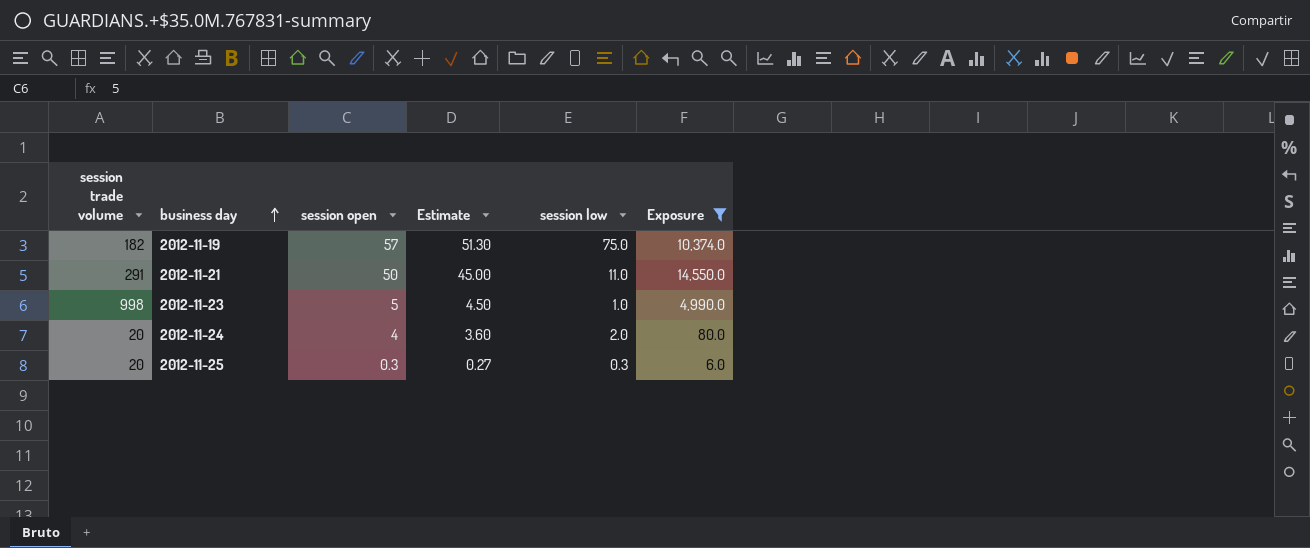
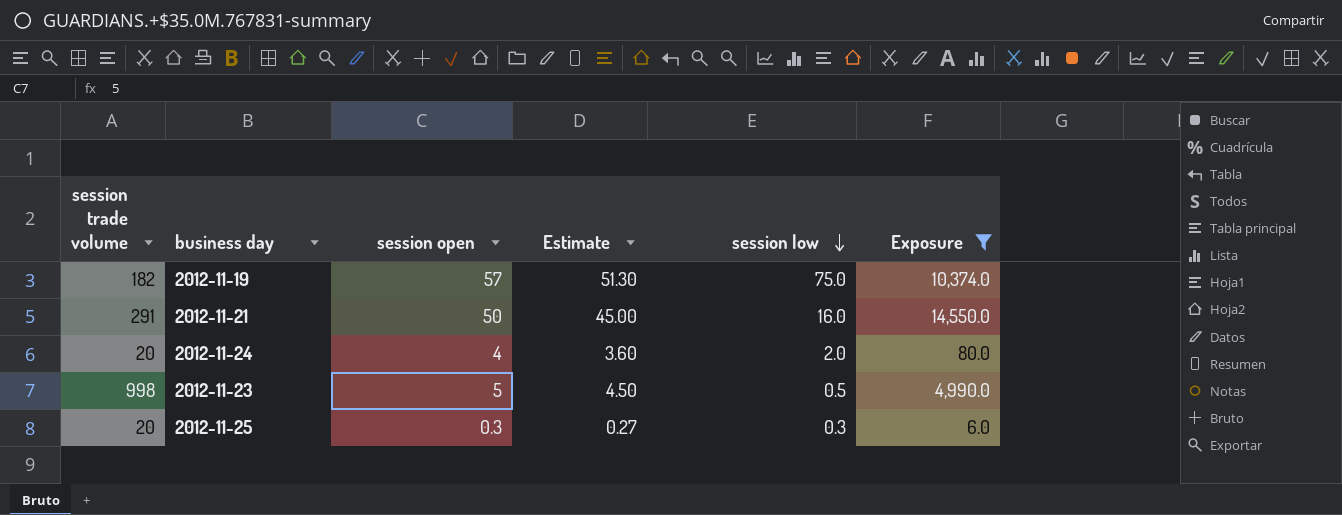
row order: business day ascending -> session low descending
2012-11-21 | session low: 11.0 -> 16.0
2012-11-23 | session low: 1.0 -> 0.5

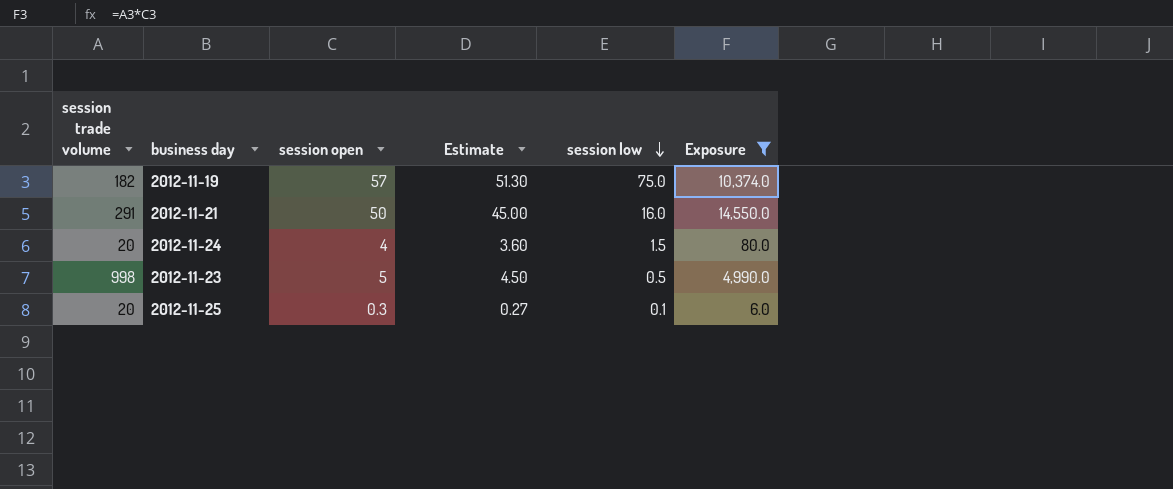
2012-11-24 | session low: 2.0 -> 1.5
2012-11-25 | session low: 0.3 -> 0.1

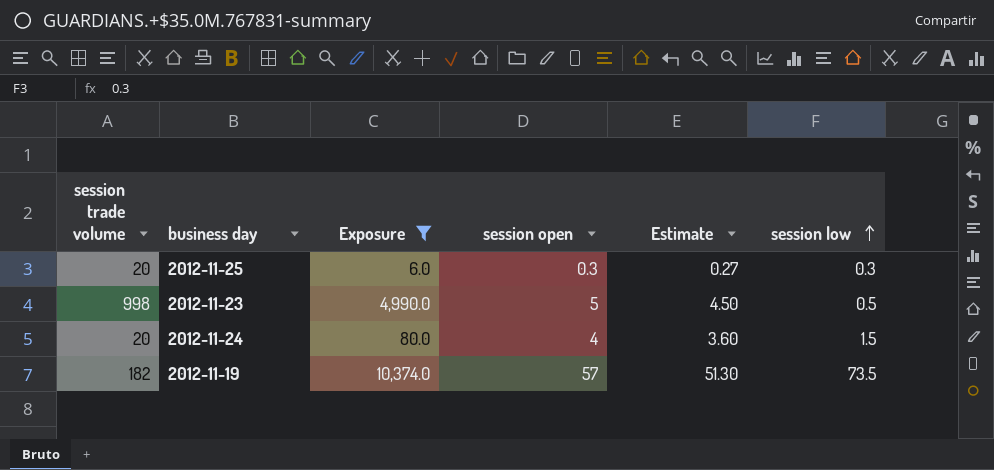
row order: session low descending -> session low ascending
column Exposure | position: 6 -> 3
row 2012-11-21: 291 | 50 | 45.00 | 16.0 | 14,550.0 -> none
2012-11-25 | session low: 0.1 -> 0.3
2012-11-19 | session low: 75.0 -> 73.5

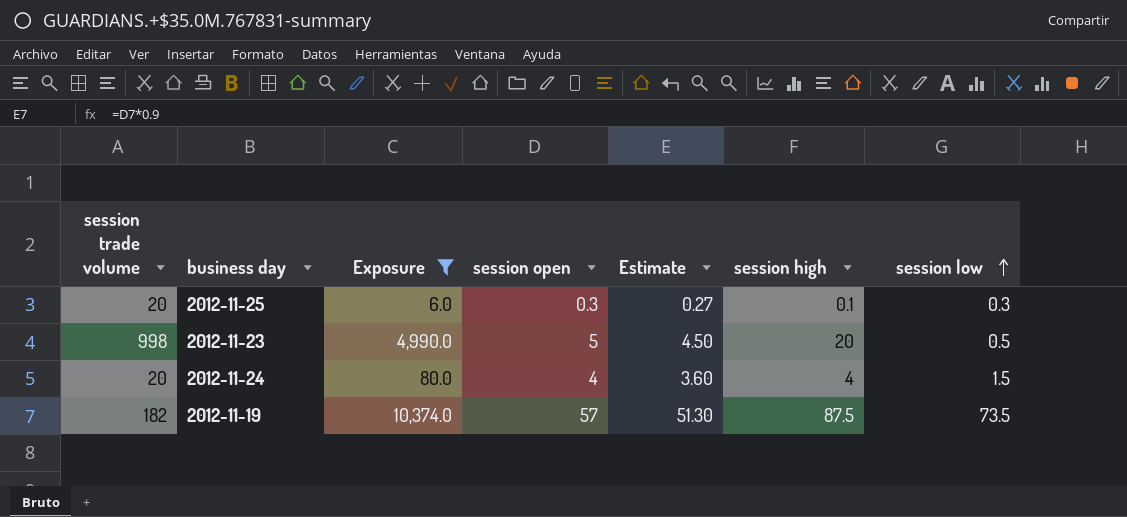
column session high | position: none -> 6

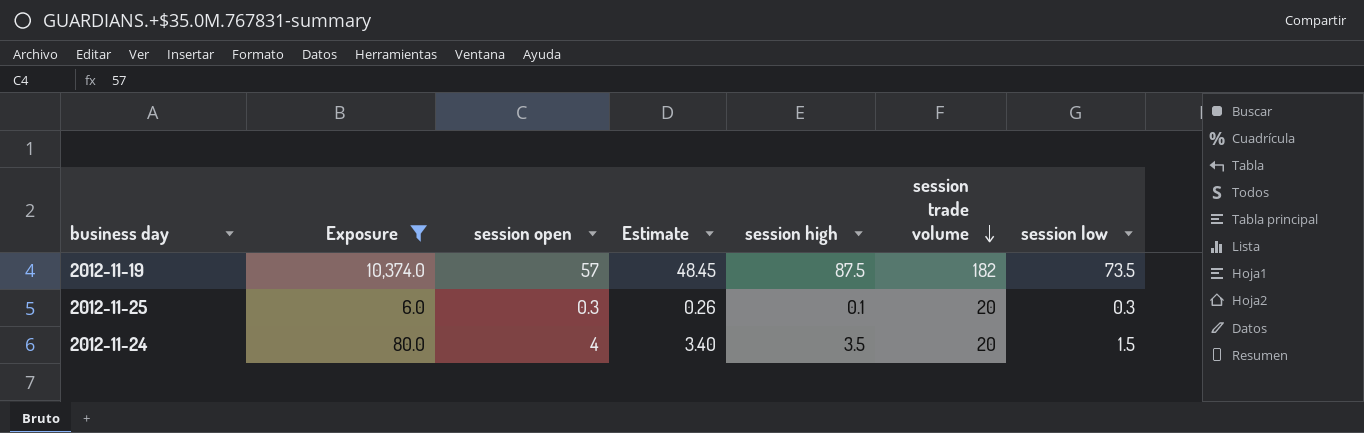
row order: session low ascending -> session trade volume descending
column Estimate | formula: [session open] * 0.9 -> [session open] * 0.85
column session trade volume | position: 1 -> 6
row 2012-11-23: 998 | 4,990.0 | 5 | 4.50 | 20 | 0.5 -> none
2012-11-24 | session high: 4 -> 3.5

